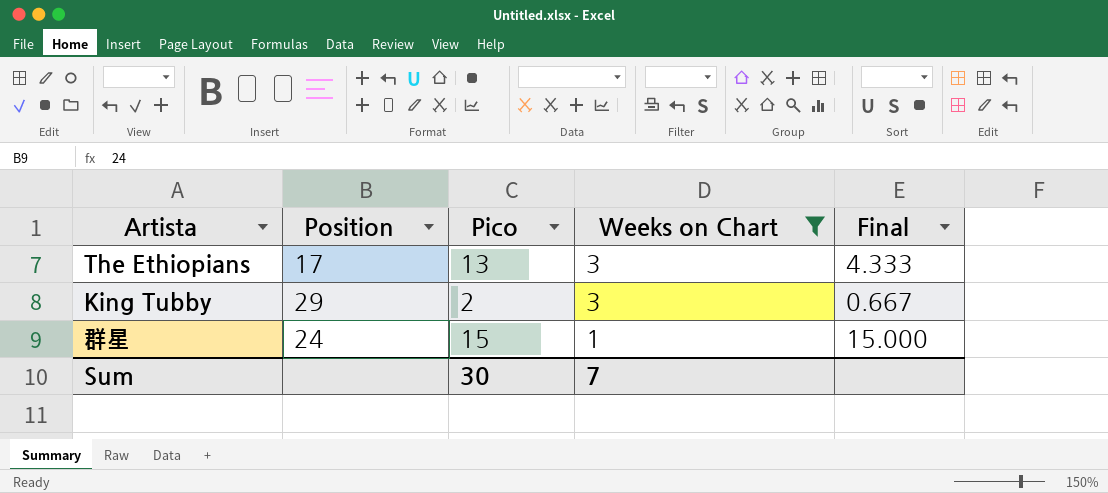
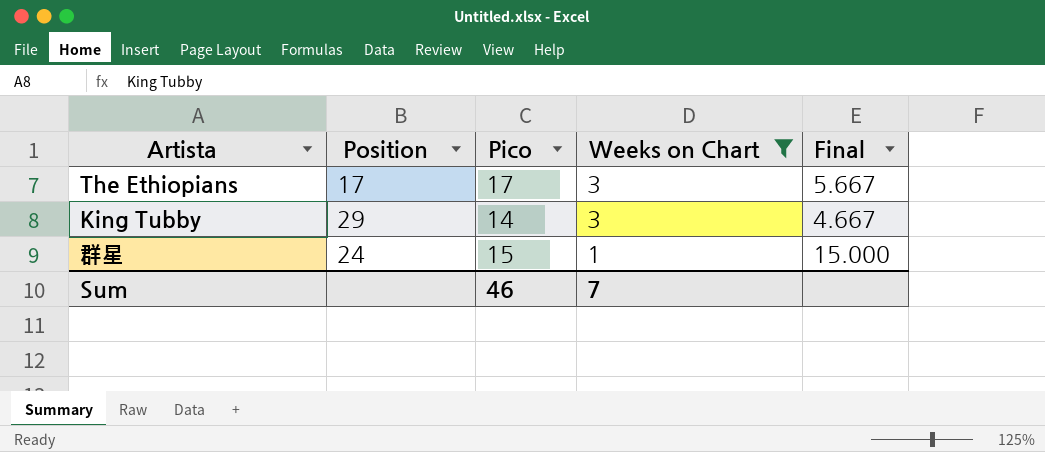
The Ethiopians | Pico: 13 -> 17
The Ethiopians | Final: 4.333 -> 5.667
King Tubby | Pico: 2 -> 14
King Tubby | Final: 0.667 -> 4.667
Sum | Pico: 30 -> 46

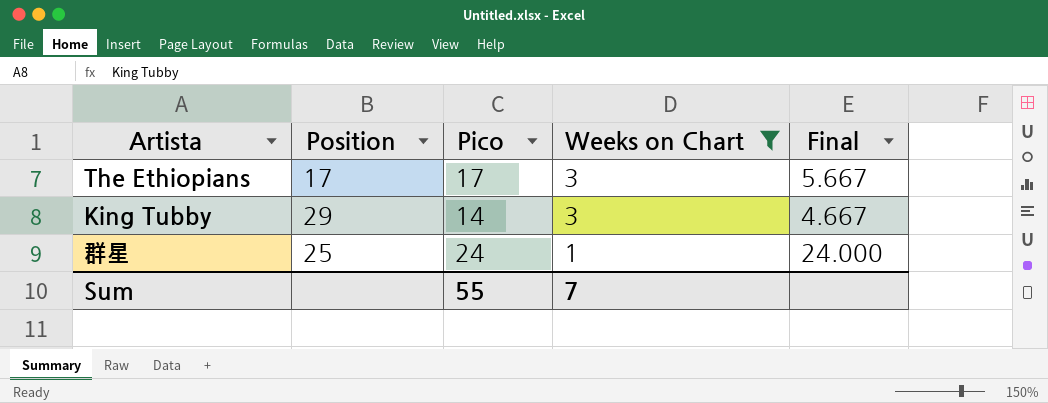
群星 | Position: 24 -> 25
群星 | Pico: 15 -> 24
群星 | Final: 15.000 -> 24.000
Sum | Pico: 46 -> 55

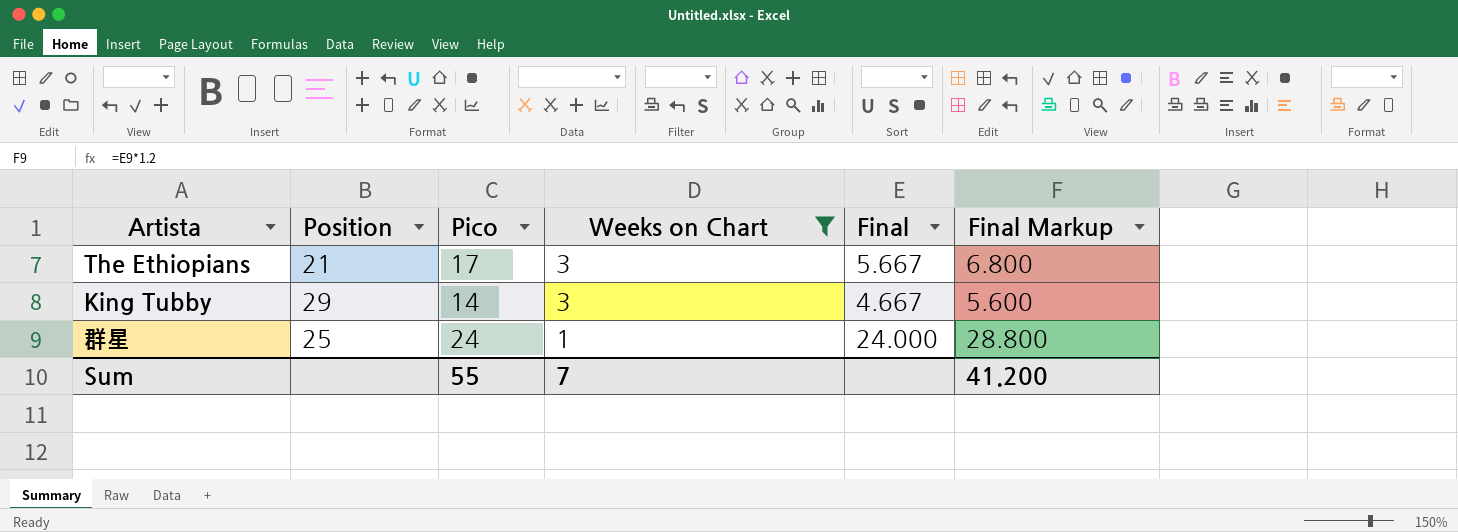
column Final Markup | formula: none -> [Final] * 1.2
The Ethiopians | Position: 17 -> 21

